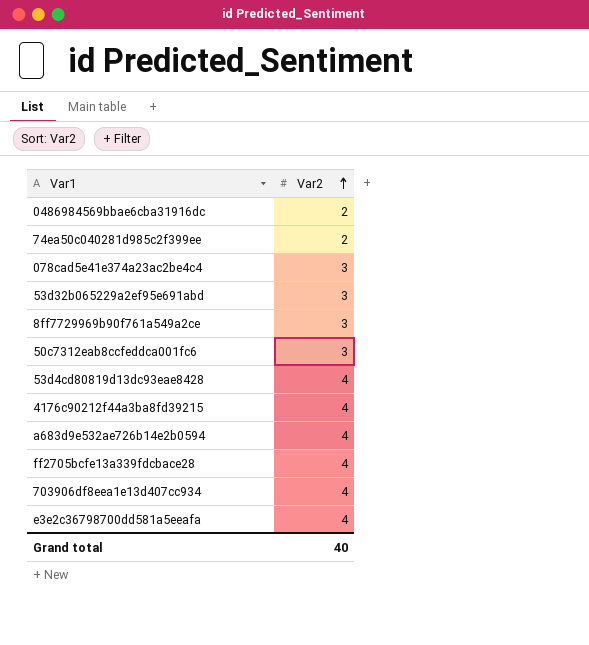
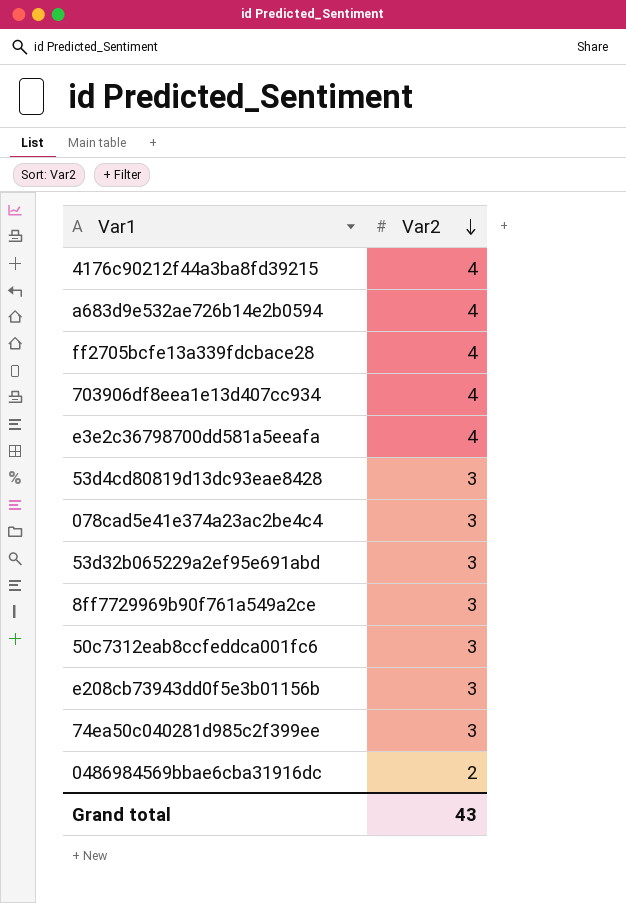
row order: Var2 ascending -> Var2 descending
53d4cd80819d13dc93eae8428 | Var2: 4 -> 3
row e208cb73943dd0f5e3b01156b: none -> 3
74ea50c040281d985c2f399ee | Var2: 2 -> 3
Grand total | Var2: 40 -> 43

